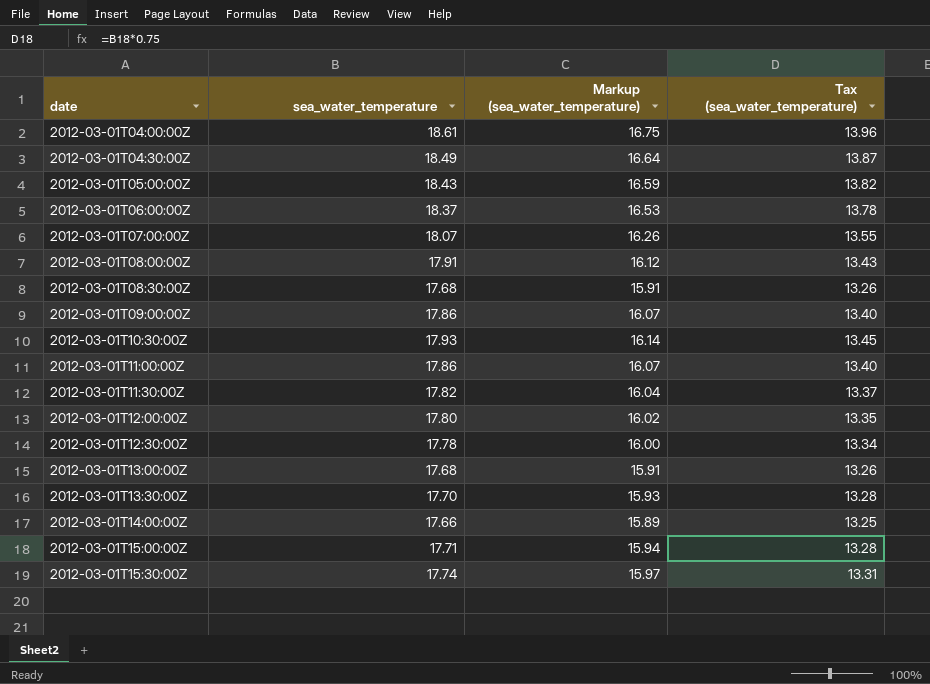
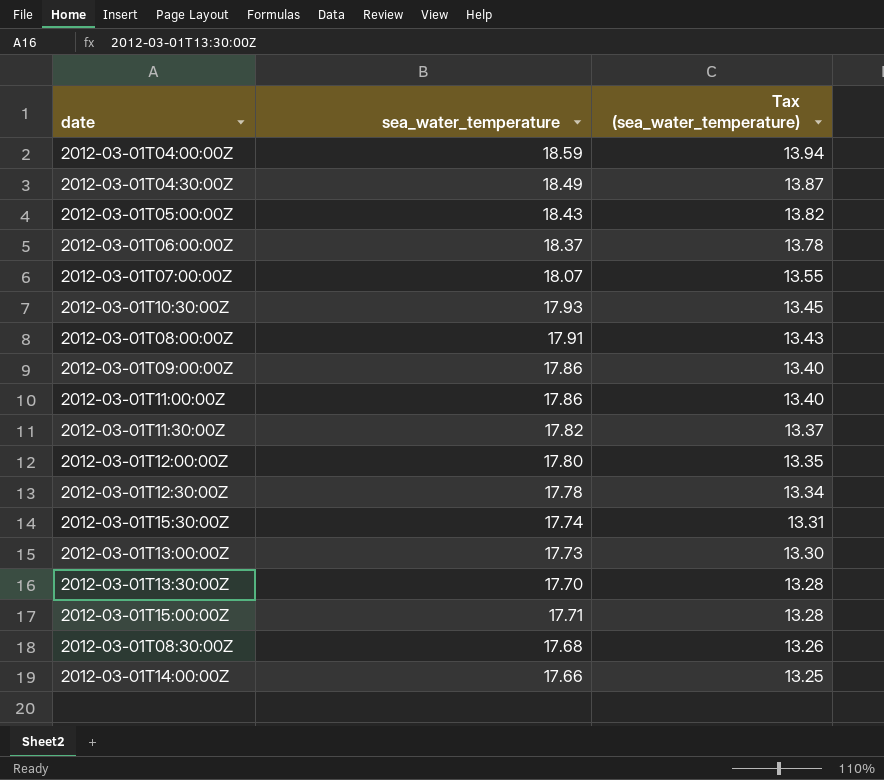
row order: date ascending -> Tax (sea_water_temperature) descending
column Markup (sea_water_temperature) | formula: [sea_water_temperature] * 0.9 -> none
2012-03-01T04:00:00Z | sea_water_temperature: 18.61 -> 18.59
2012-03-01T04:00:00Z | Tax (sea_water_temperature): 13.96 -> 13.94
2012-03-01T13:00:00Z | sea_water_temperature: 17.68 -> 17.73
2012-03-01T13:00:00Z | Tax (sea_water_temperature): 13.26 -> 13.30

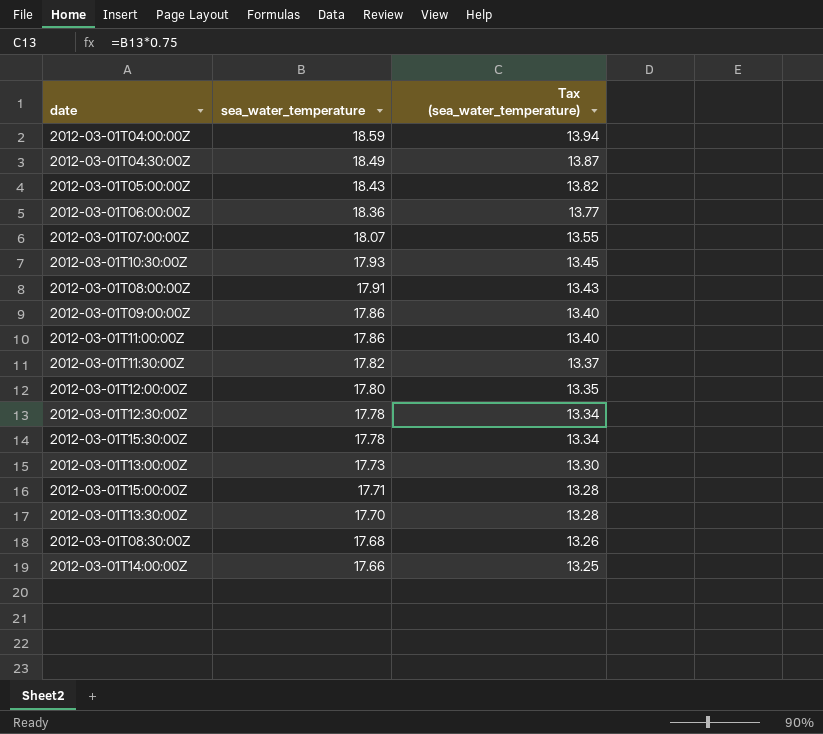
row order: Tax (sea_water_temperature) descending -> sea_water_temperature descending
2012-03-01T06:00:00Z | sea_water_temperature: 18.37 -> 18.36
2012-03-01T06:00:00Z | Tax (sea_water_temperature): 13.78 -> 13.77
2012-03-01T15:30:00Z | sea_water_temperature: 17.74 -> 17.78
2012-03-01T15:30:00Z | Tax (sea_water_temperature): 13.31 -> 13.34

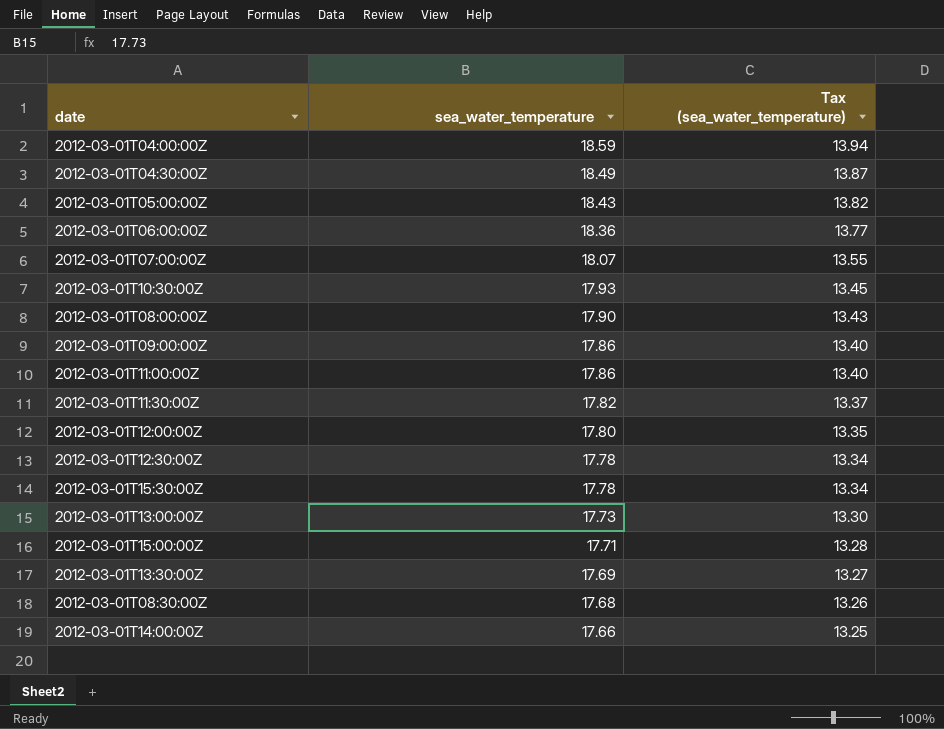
2012-03-01T08:00:00Z | sea_water_temperature: 17.91 -> 17.90
2012-03-01T13:30:00Z | sea_water_temperature: 17.70 -> 17.69
2012-03-01T13:30:00Z | Tax (sea_water_temperature): 13.28 -> 13.27

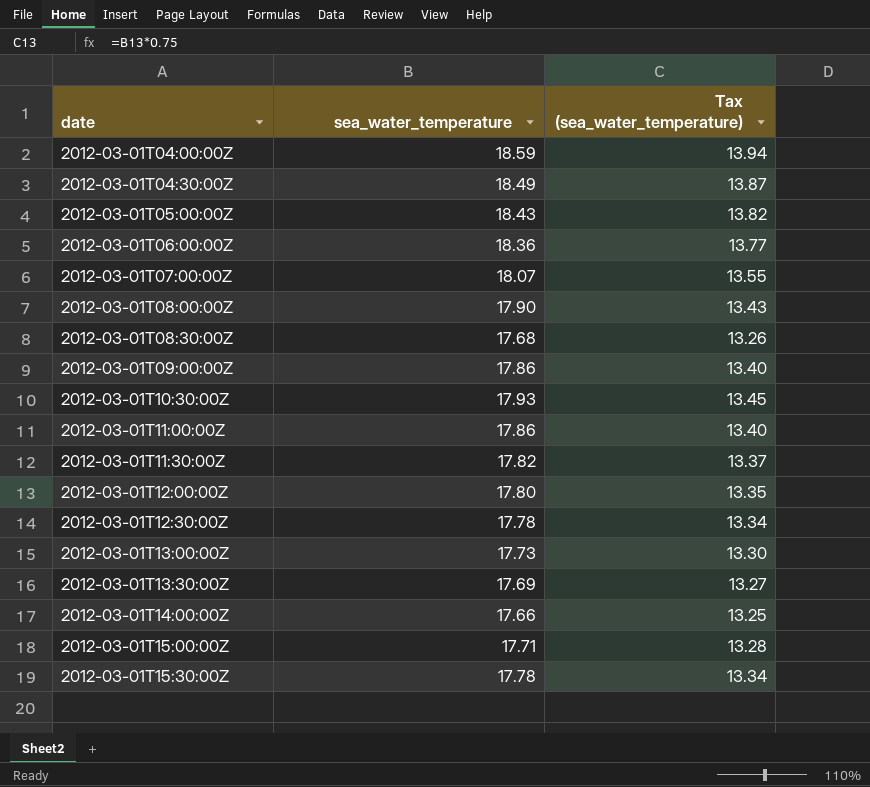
row order: sea_water_temperature descending -> date ascending

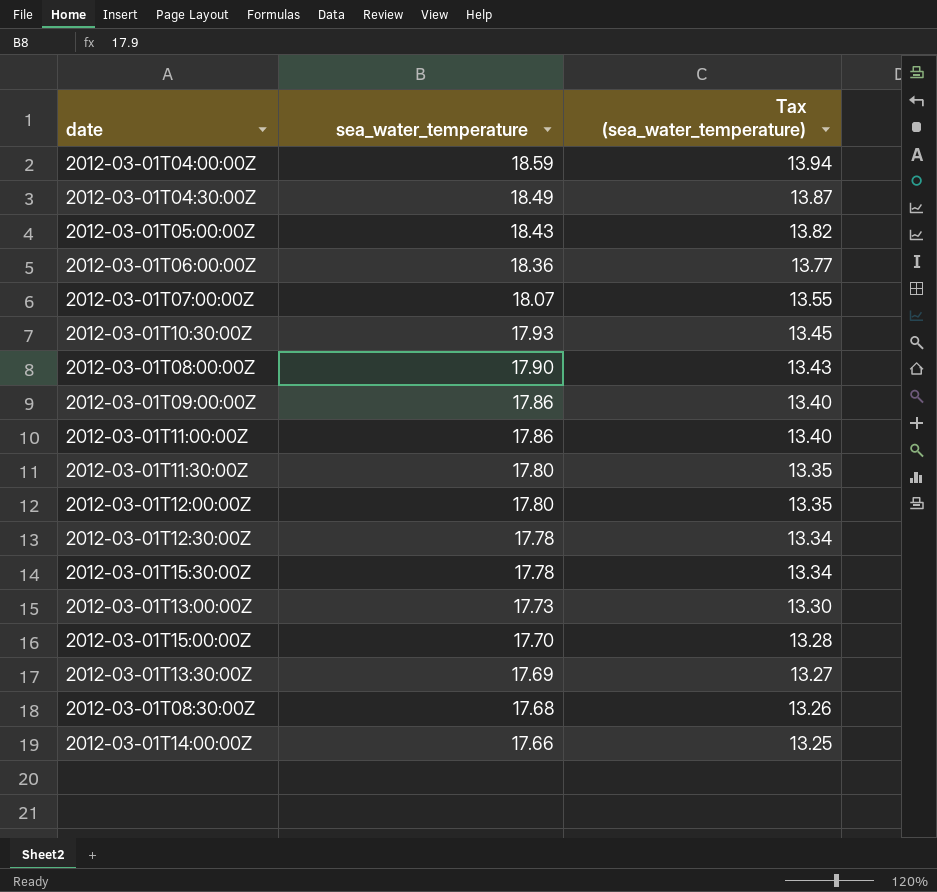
row order: date ascending -> sea_water_temperature descending
2012-03-01T11:30:00Z | sea_water_temperature: 17.82 -> 17.80
2012-03-01T11:30:00Z | Tax (sea_water_temperature): 13.37 -> 13.35
2012-03-01T15:00:00Z | sea_water_temperature: 17.71 -> 17.70

